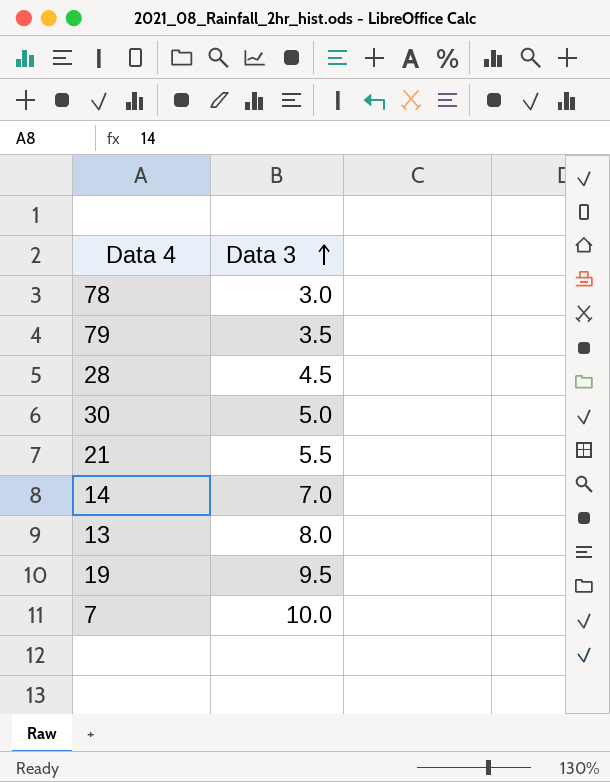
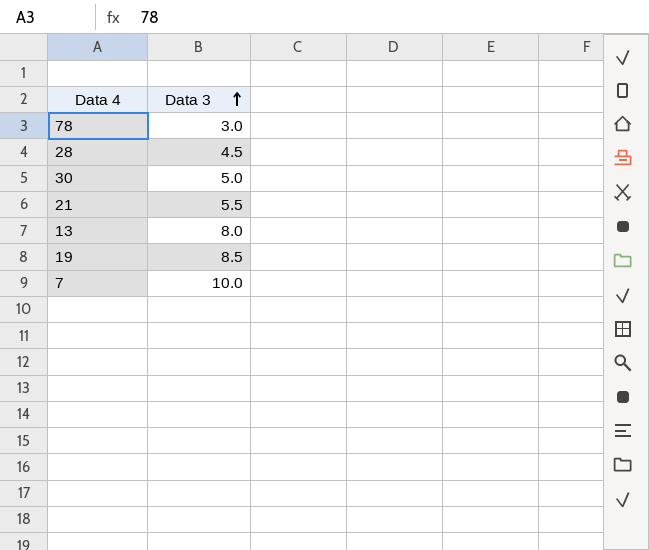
row 79: 3.5 -> none
row 14: 7.0 -> none
19 | Data 3: 9.5 -> 8.5

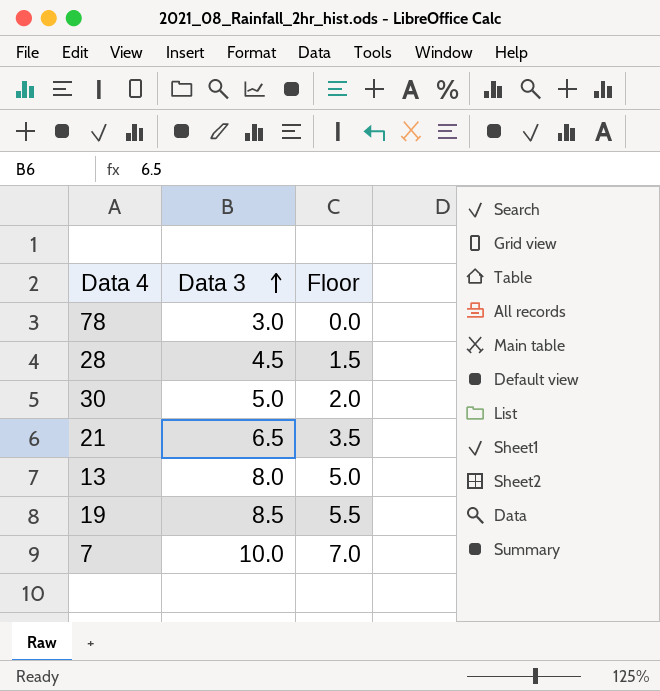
column Floor | formula: none -> [Data 3] - 3
21 | Data 3: 5.5 -> 6.5

